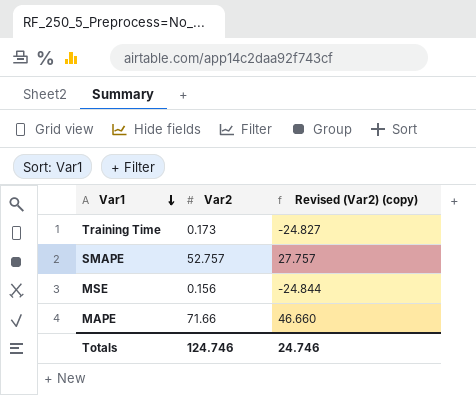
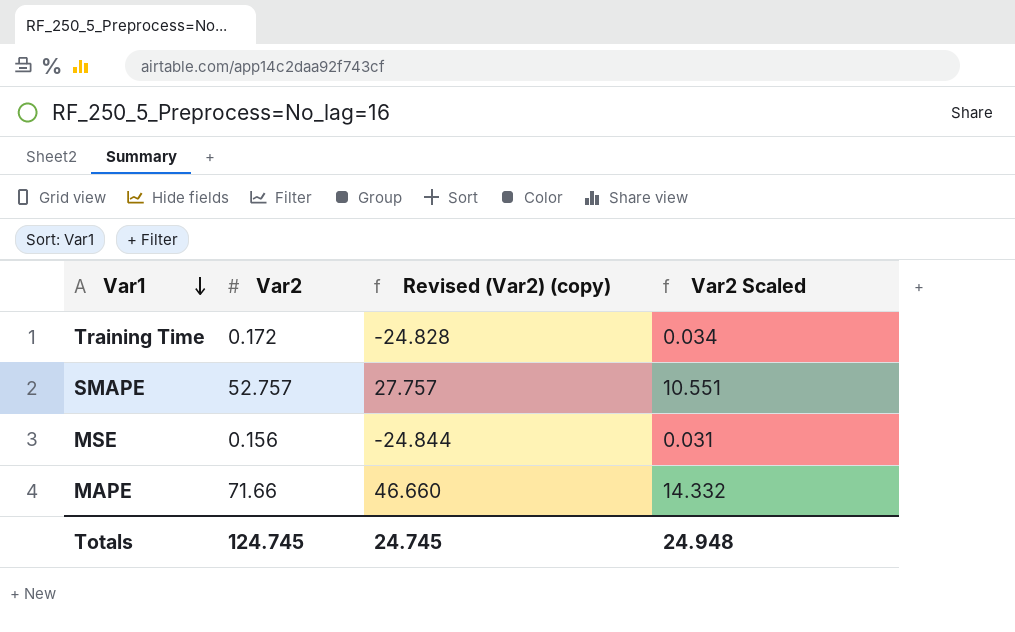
column Var2 Scaled | formula: none -> [Var2] * 0.2
Training Time | Var2: 0.173 -> 0.172
Training Time | Revised (Var2) (copy): -24.827 -> -24.828
Totals | Var2: 124.746 -> 124.745
Totals | Revised (Var2) (copy): 24.746 -> 24.745

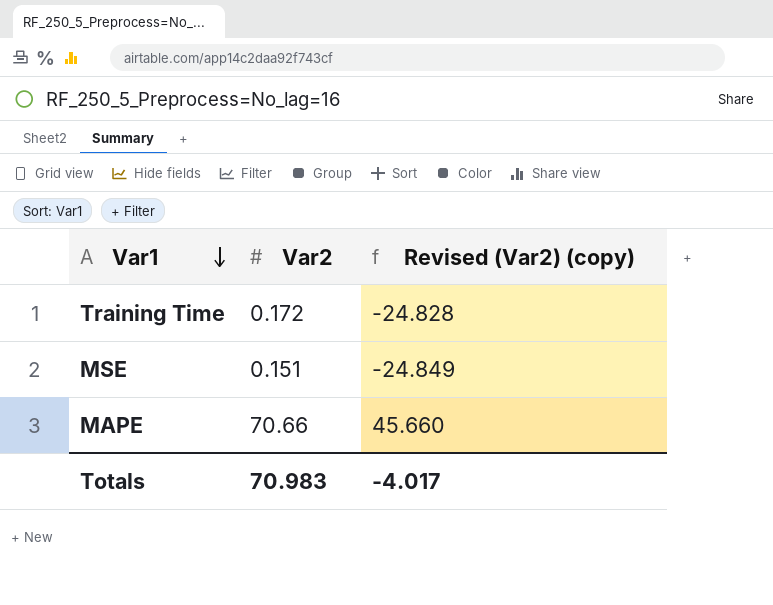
column Var2 Scaled | formula: [Var2] * 0.2 -> none
row SMAPE: 52.757 | 27.757 | 10.551 -> none
MSE | Var2: 0.156 -> 0.151
MSE | Revised (Var2) (copy): -24.844 -> -24.849
MAPE | Var2: 71.66 -> 70.66
MAPE | Revised (Var2) (copy): 46.660 -> 45.660
Totals | Var2: 124.745 -> 70.983
Totals | Revised (Var2) (copy): 24.745 -> -4.017

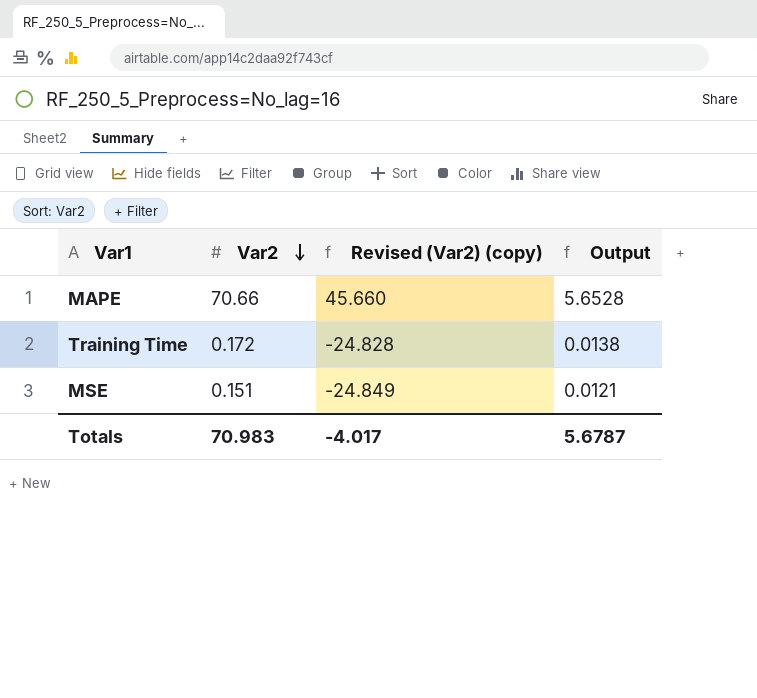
row order: Var1 descending -> Var2 descending
column Output | formula: none -> [Var2] * 0.08

